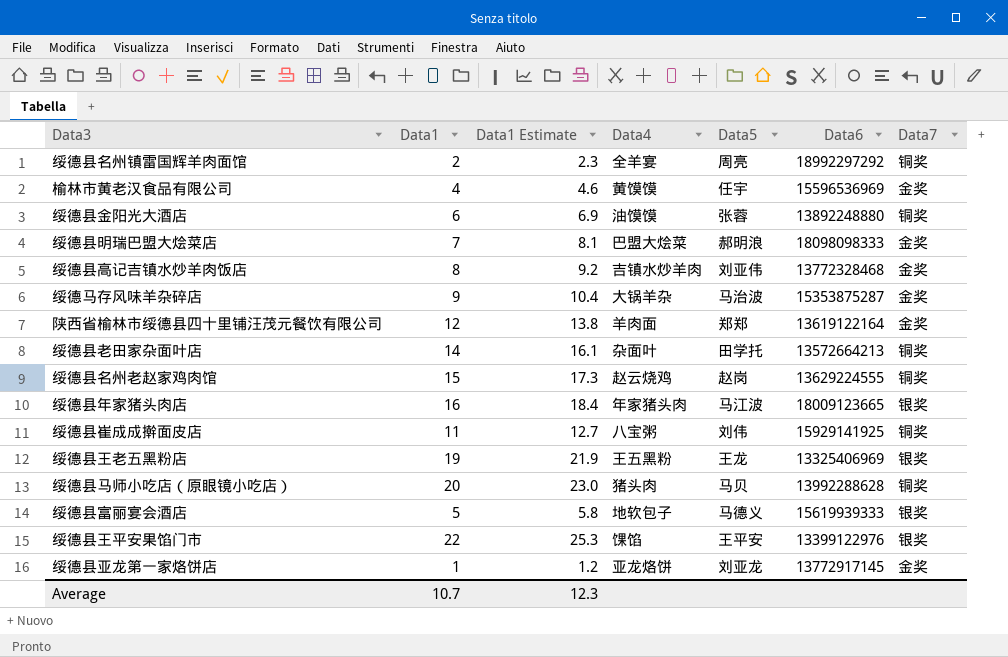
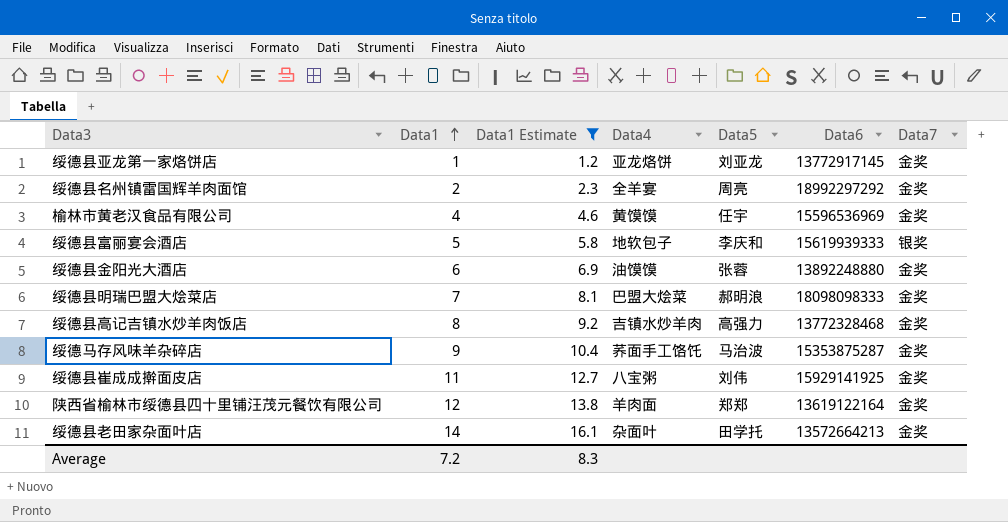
filter: none -> Data1 Estimate <= 16.1
row order: none -> Data1 ascending
绥德县名州镇雷国辉羊肉面馆 | Data7: 铜奖 -> 金奖
绥德县富丽宴会酒店 | Data5: 马德义 -> 李庆和
绥德县金阳光大酒店 | Data7: 铜奖 -> 金奖
绥德县高记吉镇水炒羊肉饭店 | Data5: 刘亚伟 -> 高强力
绥德马存风味羊杂碎店 | Data4: 大锅羊杂 -> 荞面手工饹饦
绥德县崔成成擀面皮店 | Data7: 铜奖 -> 金奖
绥德县老田家杂面叶店 | Data7: 铜奖 -> 金奖
Average | Data1: 10.7 -> 7.2
Average | Data1 Estimate: 12.3 -> 8.3

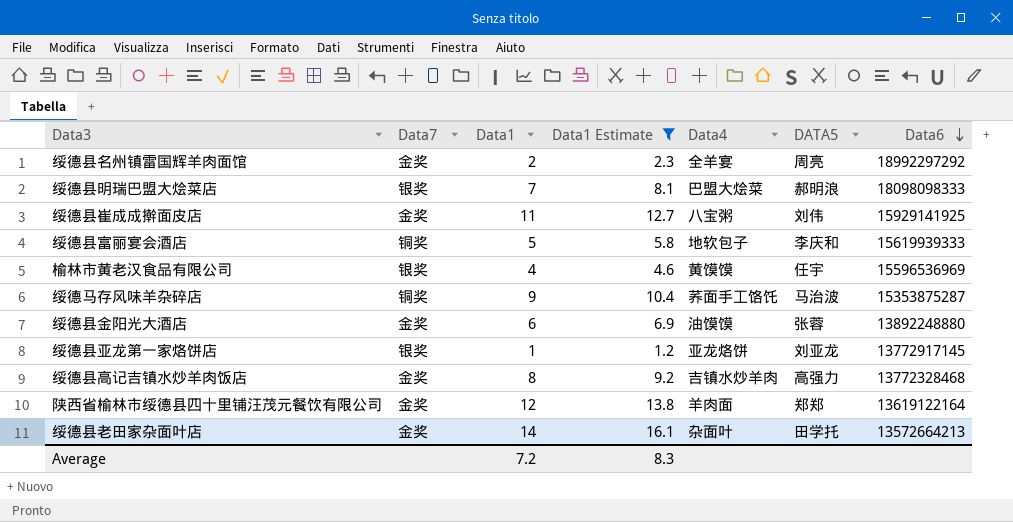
row order: Data1 ascending -> Data6 descending
column Data7 | position: 7 -> 2
column name: Data5 -> DATA5
绥德县明瑞巴盟大烩菜店 | Data7: 金奖 -> 银奖
绥德县富丽宴会酒店 | Data7: 银奖 -> 铜奖
榆林市黄老汉食品有限公司 | Data7: 金奖 -> 银奖
绥德马存风味羊杂碎店 | Data7: 金奖 -> 铜奖
绥德县亚龙第一家烙饼店 | Data7: 金奖 -> 银奖

